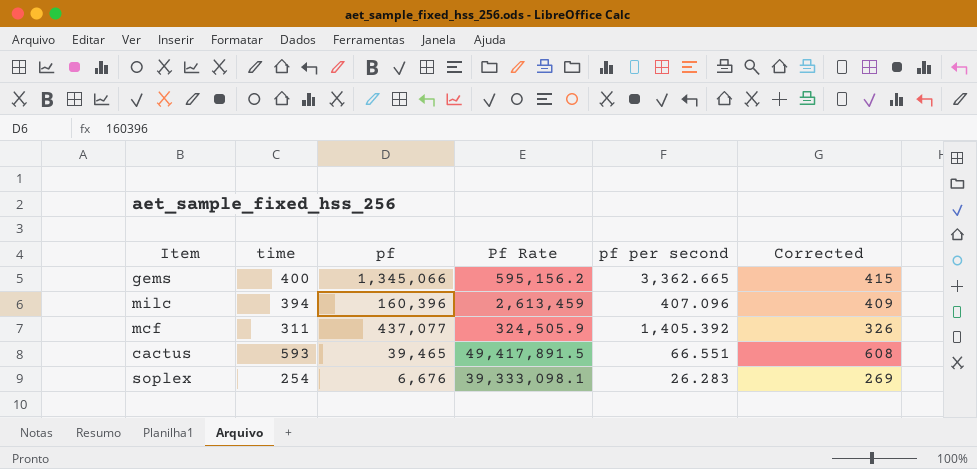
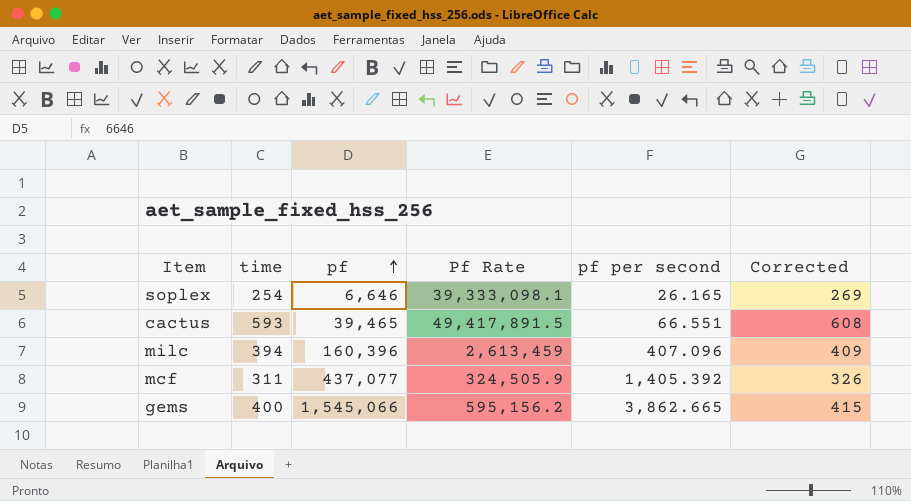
row order: none -> pf ascending
soplex | pf: 6,676 -> 6,646
soplex | pf per second: 26.283 -> 26.165
gems | pf: 1,345,066 -> 1,545,066
gems | pf per second: 3,362.665 -> 3,862.665

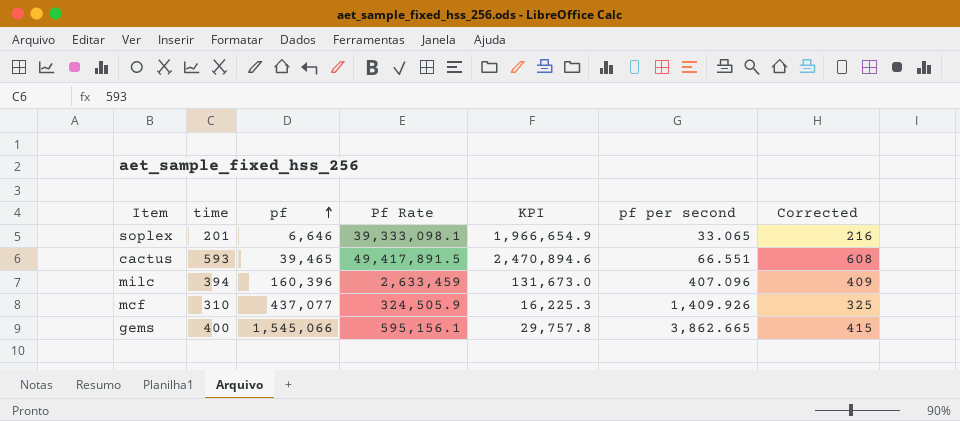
column KPI | formula: none -> [Pf Rate] * 0.05
soplex | time: 254 -> 201
soplex | pf per second: 26.165 -> 33.065
soplex | Corrected: 269 -> 216
milc | Pf Rate: 2,613,459 -> 2,633,459
mcf | time: 311 -> 310
mcf | pf per second: 1,405.392 -> 1,409.926
mcf | Corrected: 326 -> 325
gems | Pf Rate: 595,156.2 -> 595,156.1

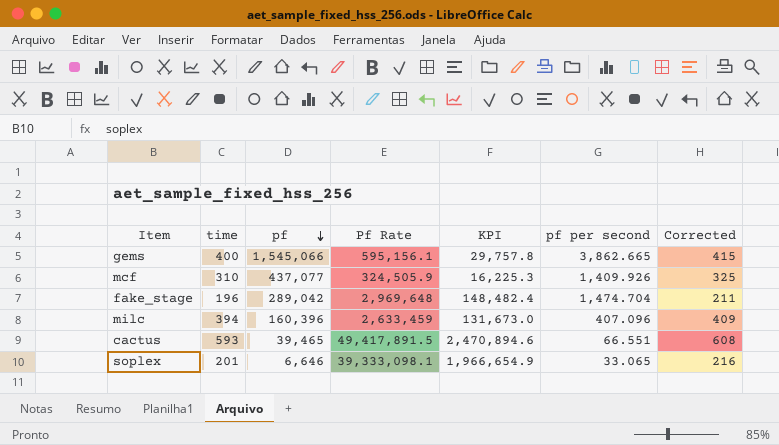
row order: pf ascending -> pf descending
row fake_stage: none -> 196 | 289,042 | 2,969,648 | 148,482.4 | 1,474.704 | 211

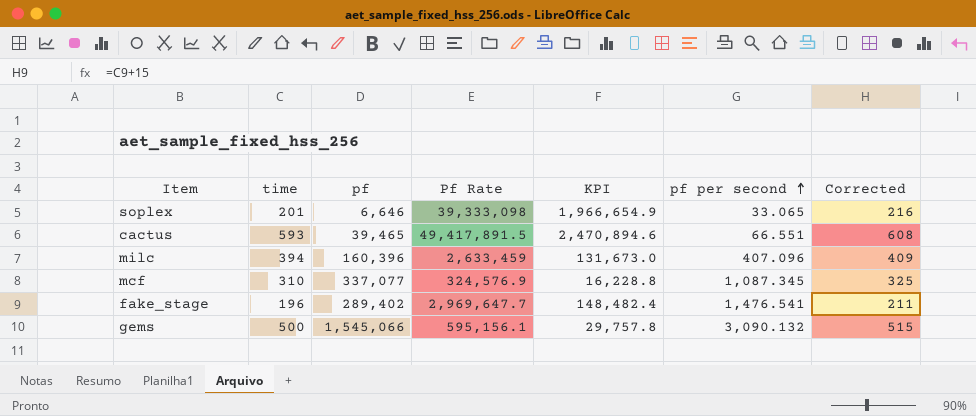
row order: pf descending -> pf per second ascending
soplex | Pf Rate: 39,333,098.1 -> 39,333,098
mcf | pf: 437,077 -> 337,077
mcf | Pf Rate: 324,505.9 -> 324,576.9
mcf | KPI: 16,225.3 -> 16,228.8
mcf | pf per second: 1,409.926 -> 1,087.345
fake_stage | pf: 289,042 -> 289,402
fake_stage | Pf Rate: 2,969,648 -> 2,969,647.7
fake_stage | pf per second: 1,474.704 -> 1,476.541
gems | time: 400 -> 500
gems | pf per second: 3,862.665 -> 3,090.132
gems | Corrected: 415 -> 515

